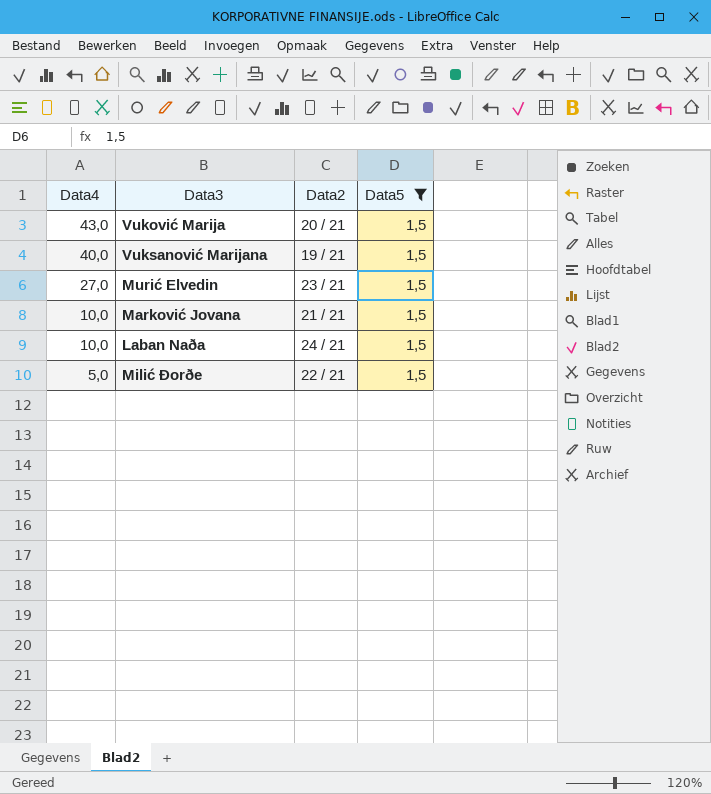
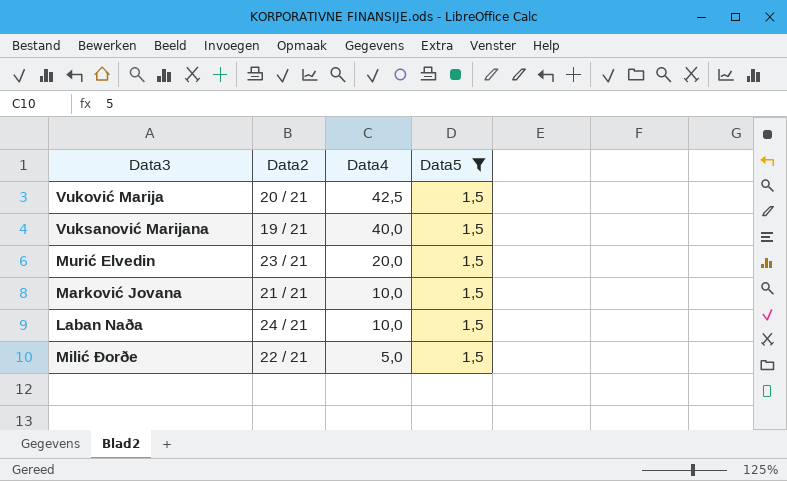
column Data4 | position: 1 -> 3
Vuković Marija | Data4: 43,0 -> 42,5
Murić Elvedin | Data4: 27,0 -> 20,0

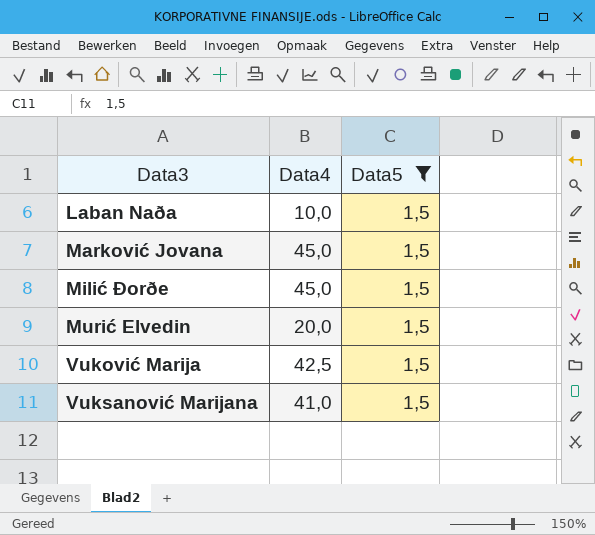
row order: Data4 descending -> Data3 ascending
column Data2 | position: 2 -> none
Marković Jovana | Data4: 10,0 -> 45,0
Milić Ðorðe | Data4: 5,0 -> 45,0
Vuksanović Marijana | Data4: 40,0 -> 41,0

